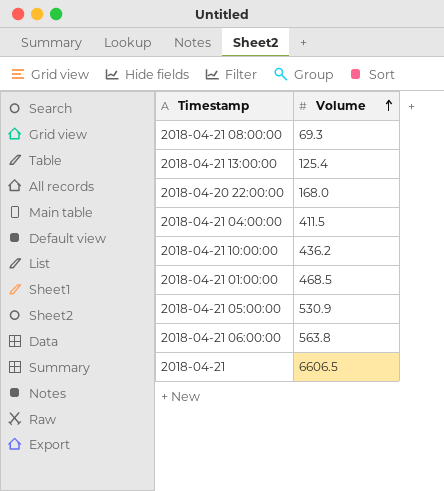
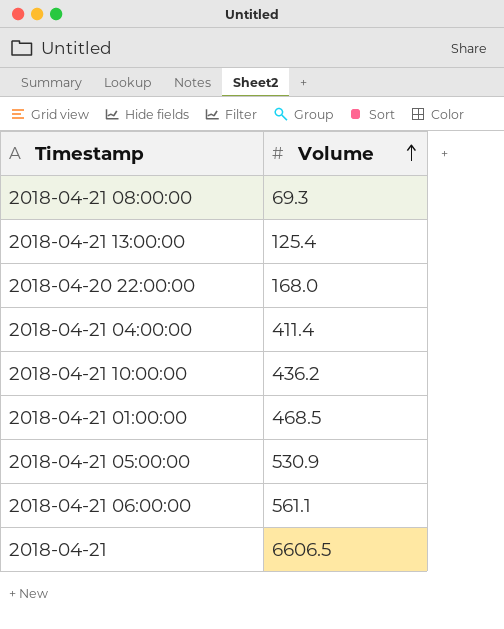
2018-04-21 04:00:00 | Volume: 411.5 -> 411.4
2018-04-21 06:00:00 | Volume: 563.8 -> 561.1

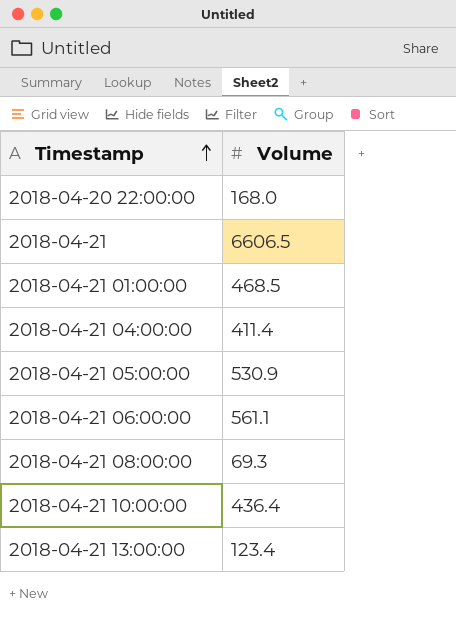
row order: Volume ascending -> Timestamp ascending
2018-04-21 10:00:00 | Volume: 436.2 -> 436.4
2018-04-21 13:00:00 | Volume: 125.4 -> 123.4

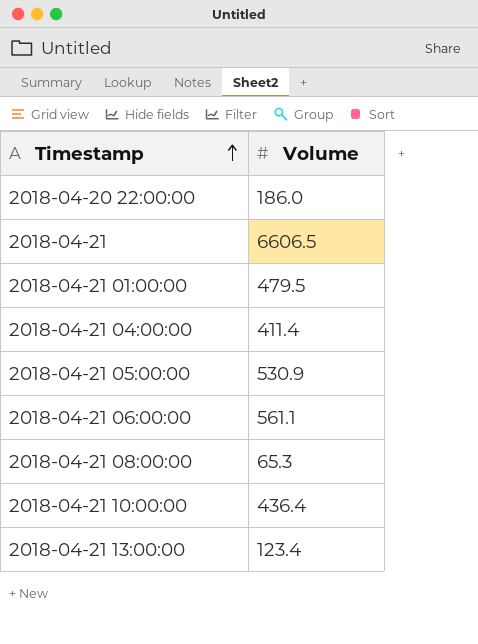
2018-04-20 22:00:00 | Volume: 168.0 -> 186.0
2018-04-21 01:00:00 | Volume: 468.5 -> 479.5
2018-04-21 08:00:00 | Volume: 69.3 -> 65.3

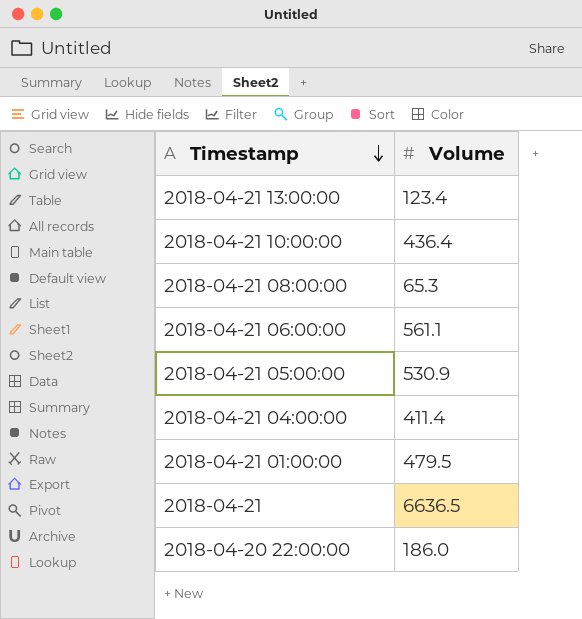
row order: Timestamp ascending -> Timestamp descending
2018-04-21 | Volume: 6606.5 -> 6636.5

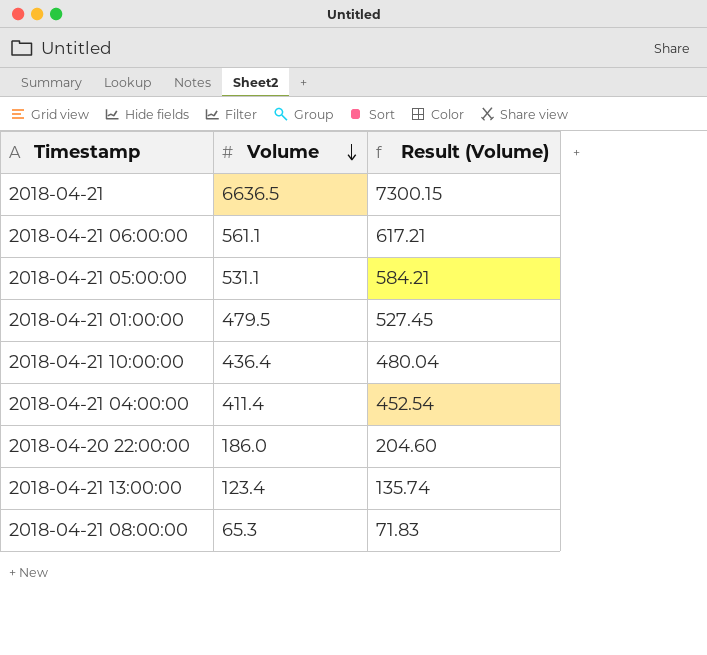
row order: Timestamp descending -> Volume descending
column Result (Volume) | formula: none -> [Volume] * 1.1
2018-04-21 05:00:00 | Volume: 530.9 -> 531.1

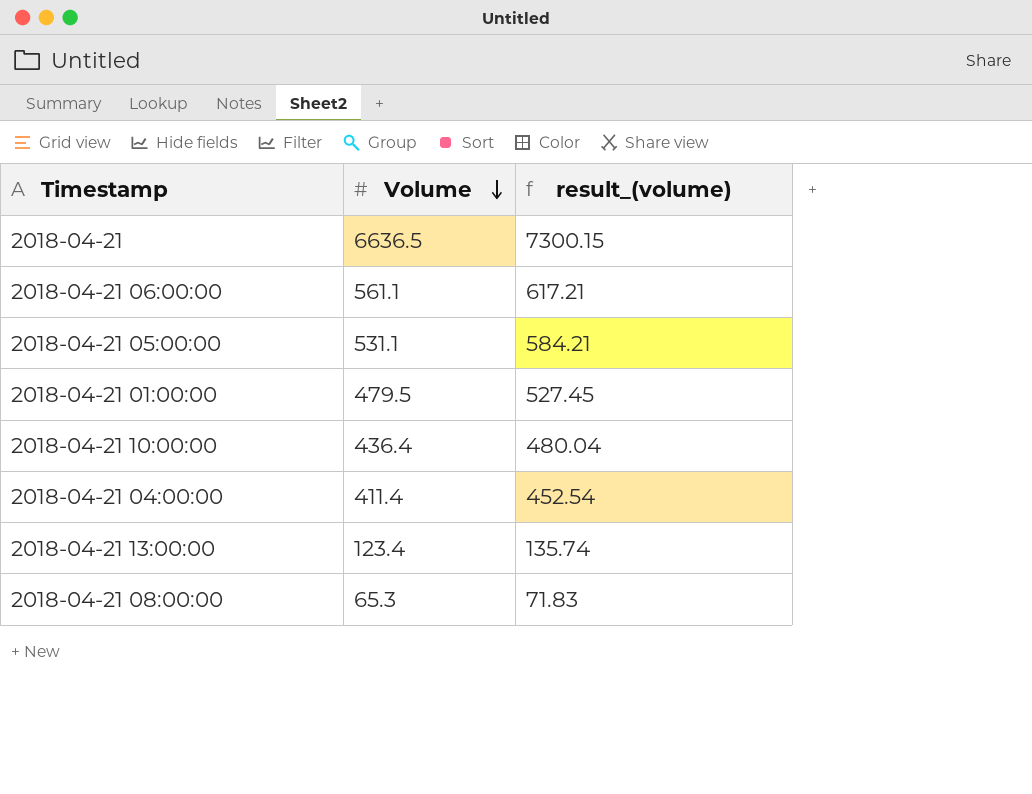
column name: Result (Volume) -> result_(volume)
row 2018-04-20 22:00:00: 186.0 | 204.60 -> none

